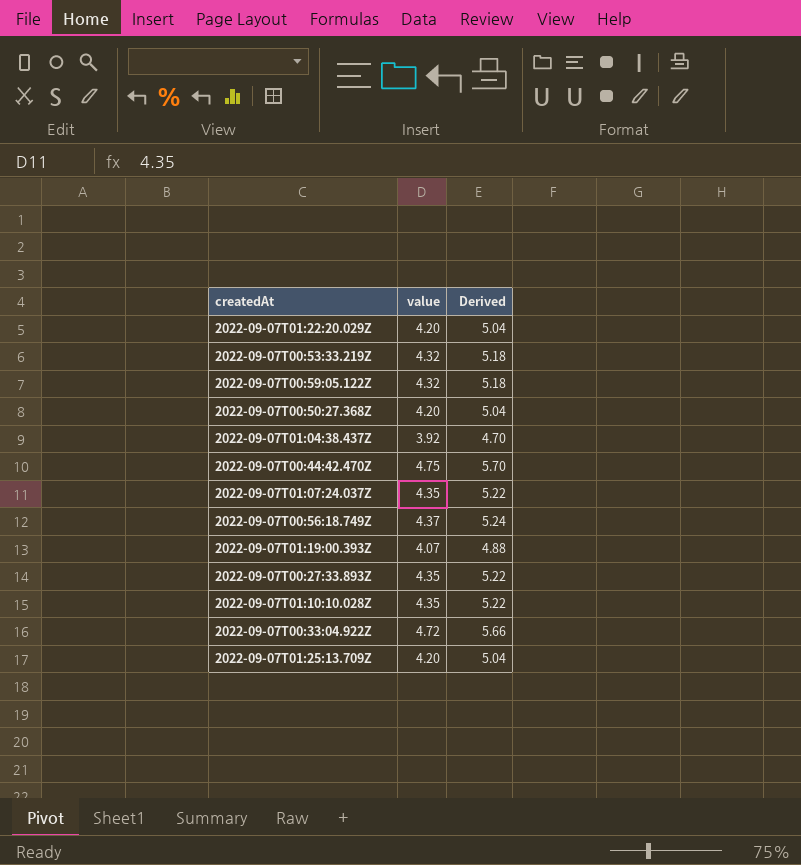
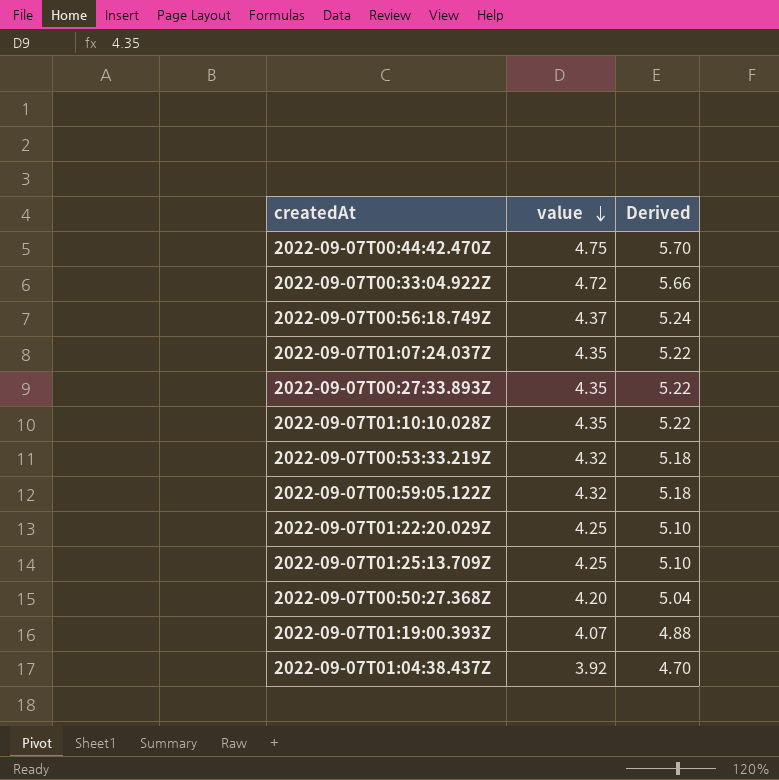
row order: none -> value descending
2022-09-07T01:22:20.029Z | value: 4.20 -> 4.25
2022-09-07T01:22:20.029Z | Derived: 5.04 -> 5.10
2022-09-07T01:25:13.709Z | value: 4.20 -> 4.25
2022-09-07T01:25:13.709Z | Derived: 5.04 -> 5.10

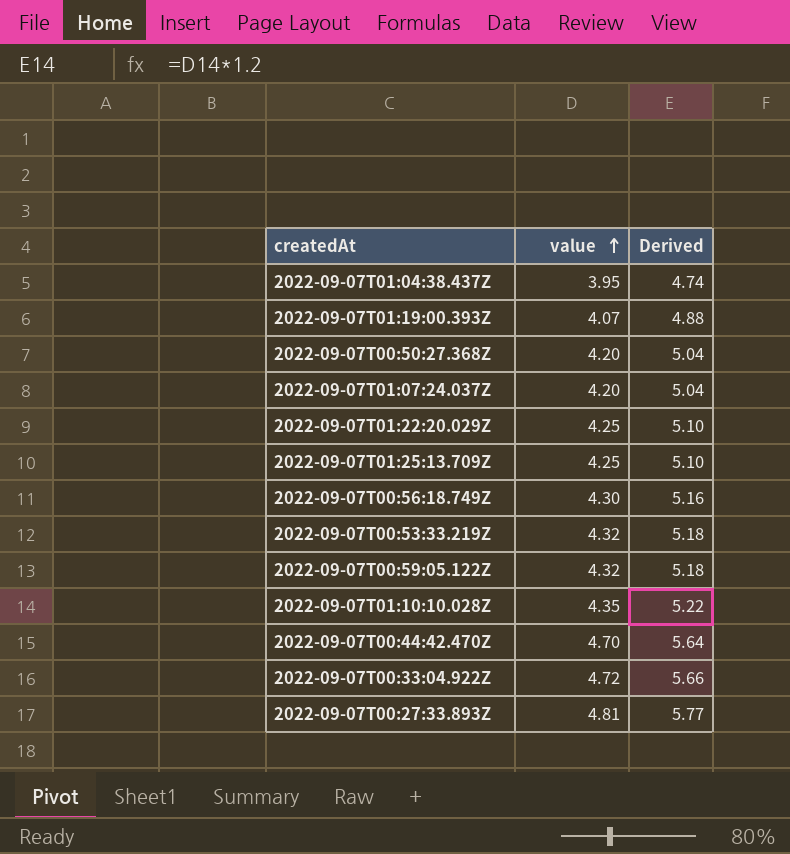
row order: value descending -> value ascending
2022-09-07T01:04:38.437Z | value: 3.92 -> 3.95
2022-09-07T01:04:38.437Z | Derived: 4.70 -> 4.74
2022-09-07T01:07:24.037Z | value: 4.35 -> 4.20
2022-09-07T01:07:24.037Z | Derived: 5.22 -> 5.04
2022-09-07T00:56:18.749Z | value: 4.37 -> 4.30
2022-09-07T00:56:18.749Z | Derived: 5.24 -> 5.16
2022-09-07T00:44:42.470Z | value: 4.75 -> 4.70
2022-09-07T00:44:42.470Z | Derived: 5.70 -> 5.64
2022-09-07T00:27:33.893Z | value: 4.35 -> 4.81
2022-09-07T00:27:33.893Z | Derived: 5.22 -> 5.77

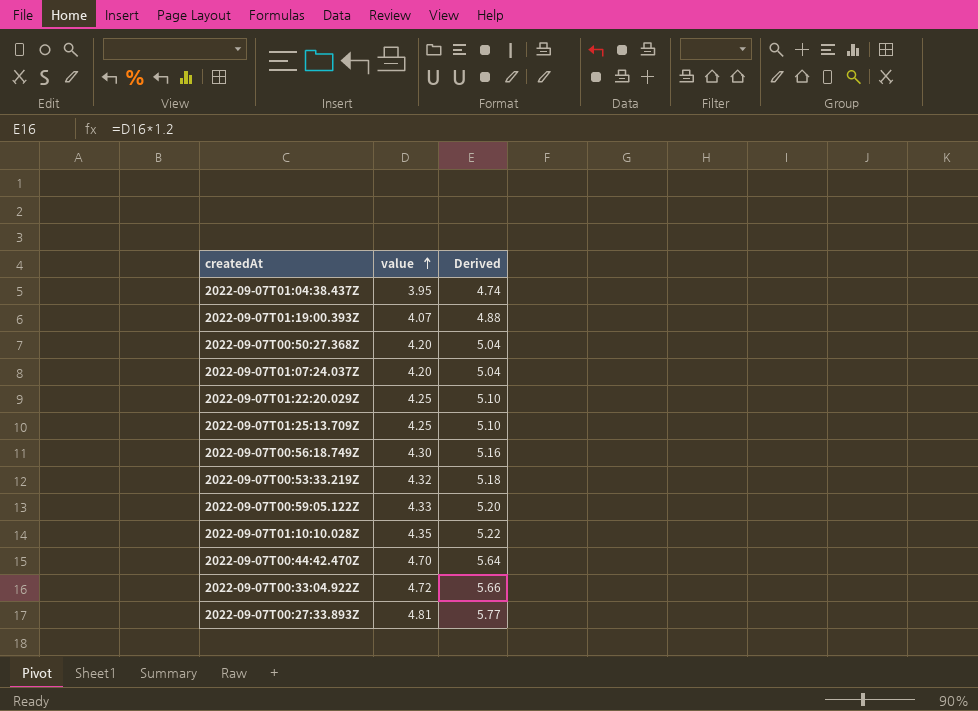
2022-09-07T00:59:05.122Z | value: 4.32 -> 4.33
2022-09-07T00:59:05.122Z | Derived: 5.18 -> 5.20

